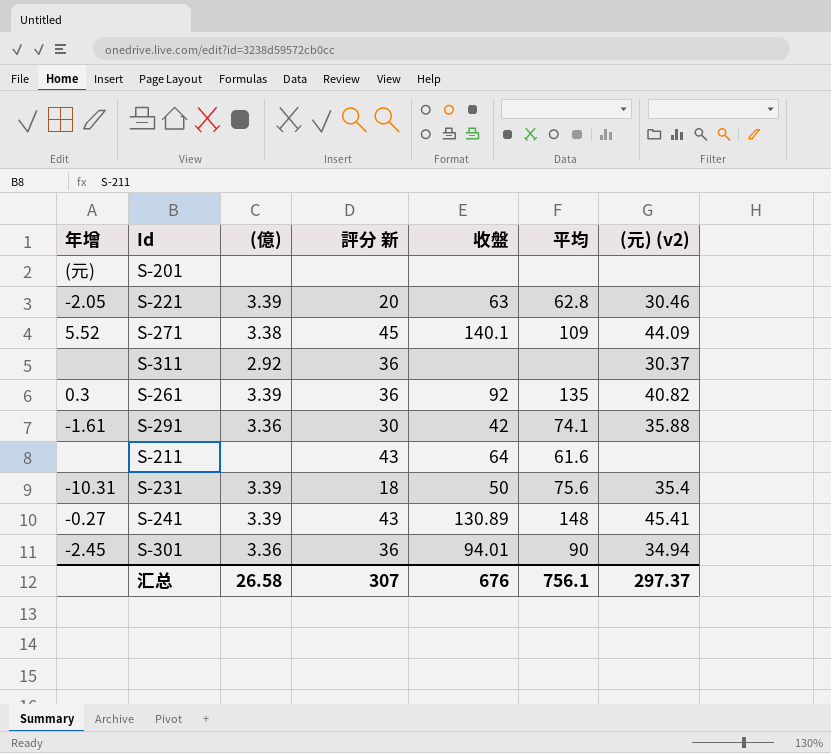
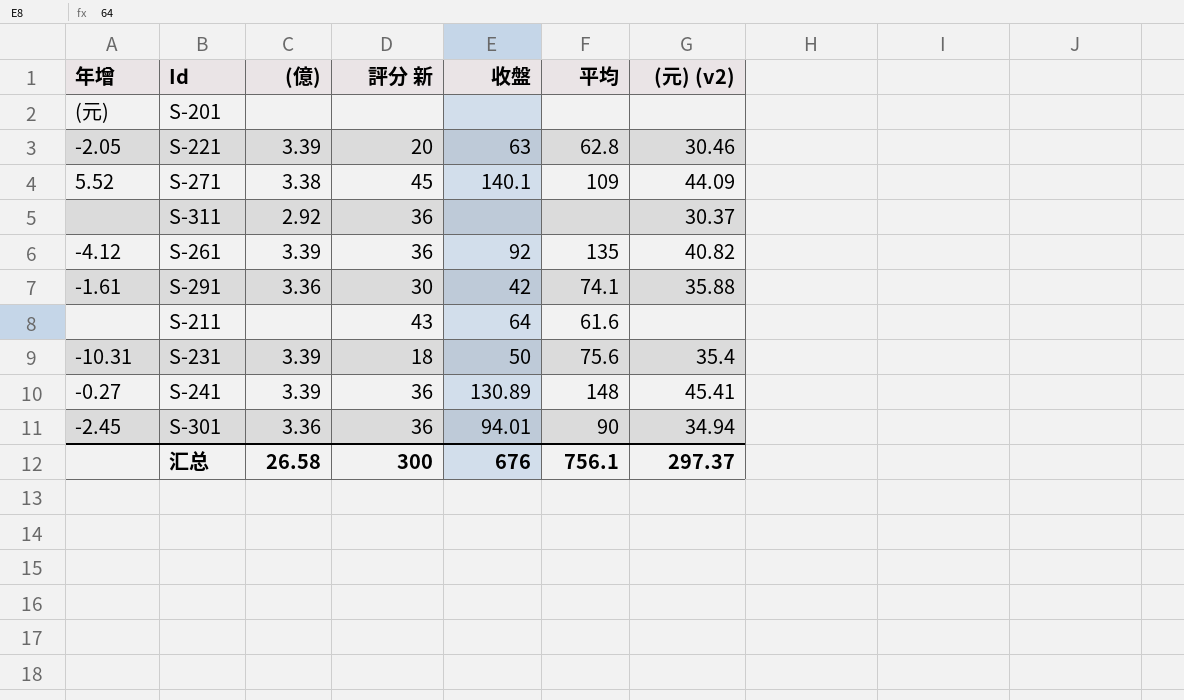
S-261 | 年增: 0.3 -> -4.12
S-241 | 評分 新: 43 -> 36
汇总 | 評分 新: 307 -> 300

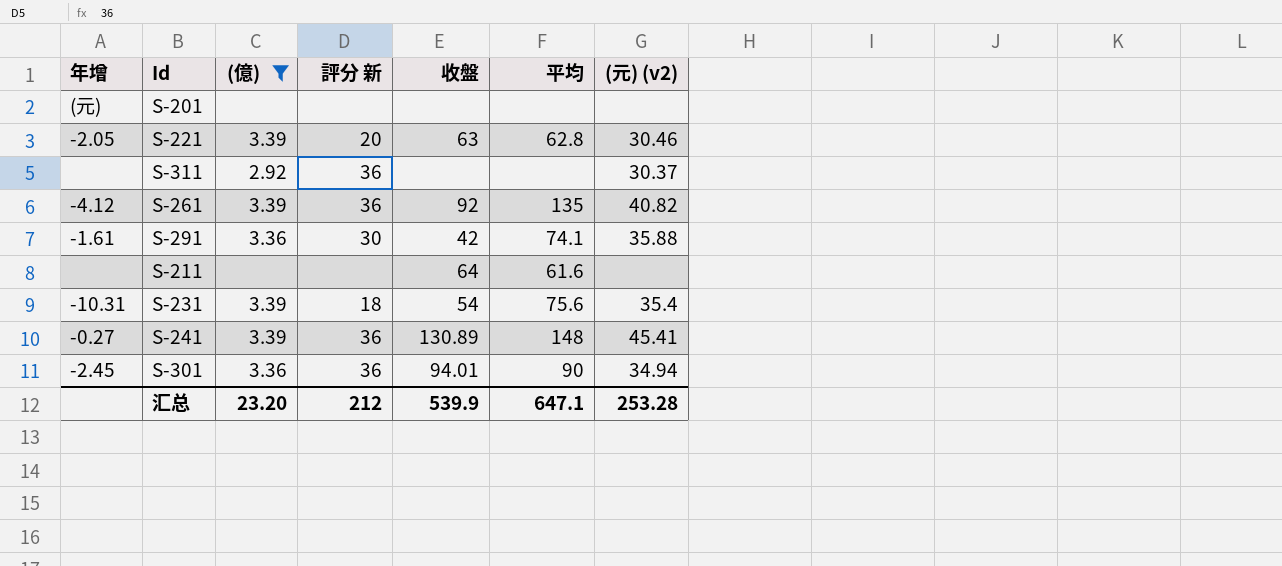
filter: none -> (億) != 3.38
S-211 | 評分 新: 43 -> none
S-231 | 收盤: 50 -> 54
汇总 | (億): 26.58 -> 23.20
汇总 | 評分 新: 300 -> 212
汇总 | 收盤: 676 -> 539.9
汇总 | 平均: 756.1 -> 647.1
汇总 | (元) (v2): 297.37 -> 253.28

